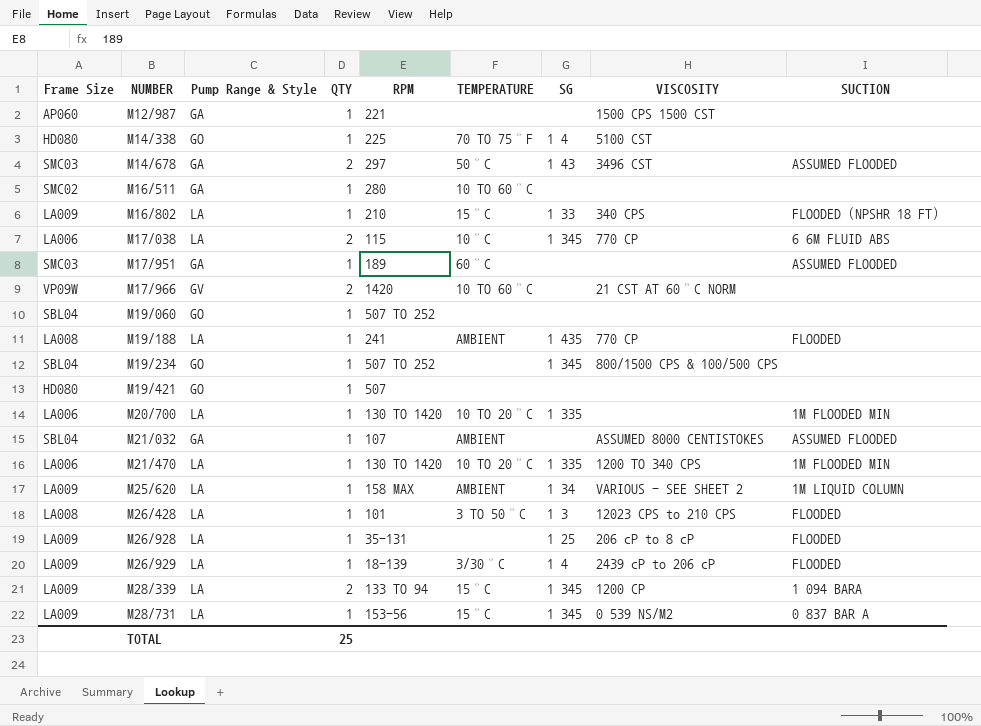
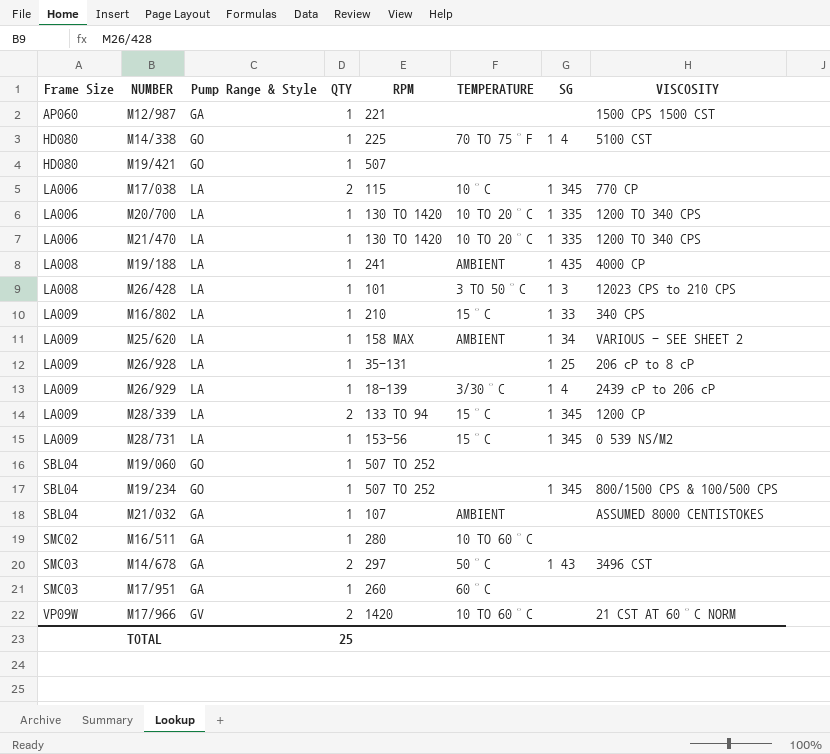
row order: NUMBER ascending -> Frame Size ascending
column SUCTION | position: 9 -> none
M20/700 | VISCOSITY: none -> 1200 TO 340 CPS
M19/188 | VISCOSITY: 770 CP -> 4000 CP
M17/951 | RPM: 189 -> 260

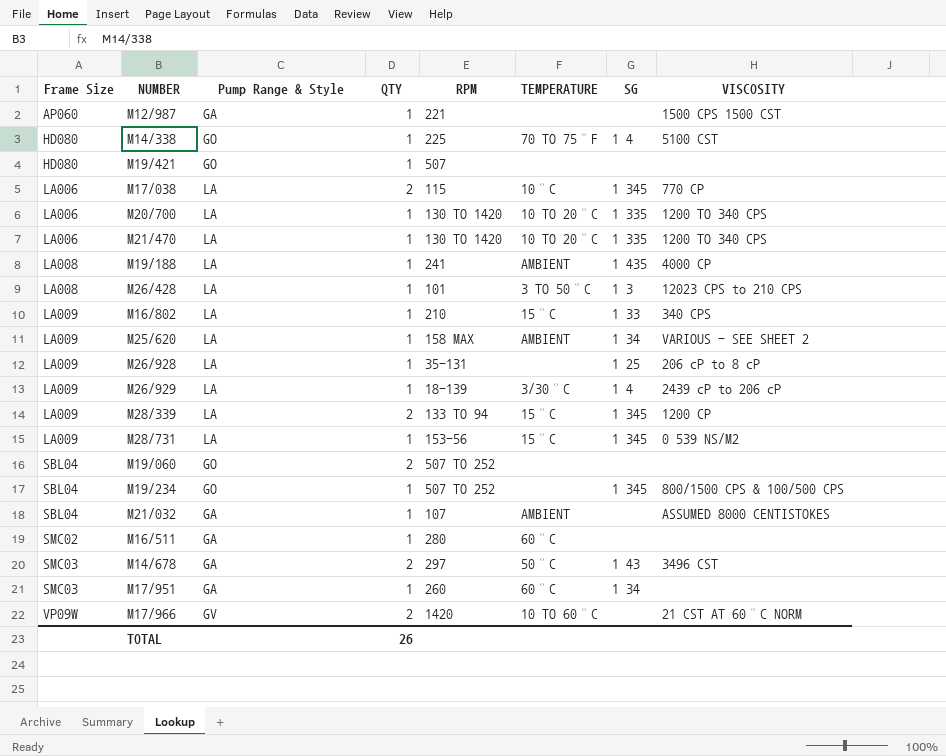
M19/060 | QTY: 1 -> 2
M16/511 | TEMPERATURE: 10 TO 60°C -> 60°C
M17/951 | SG: none -> 1 34
TOTAL | QTY: 25 -> 26

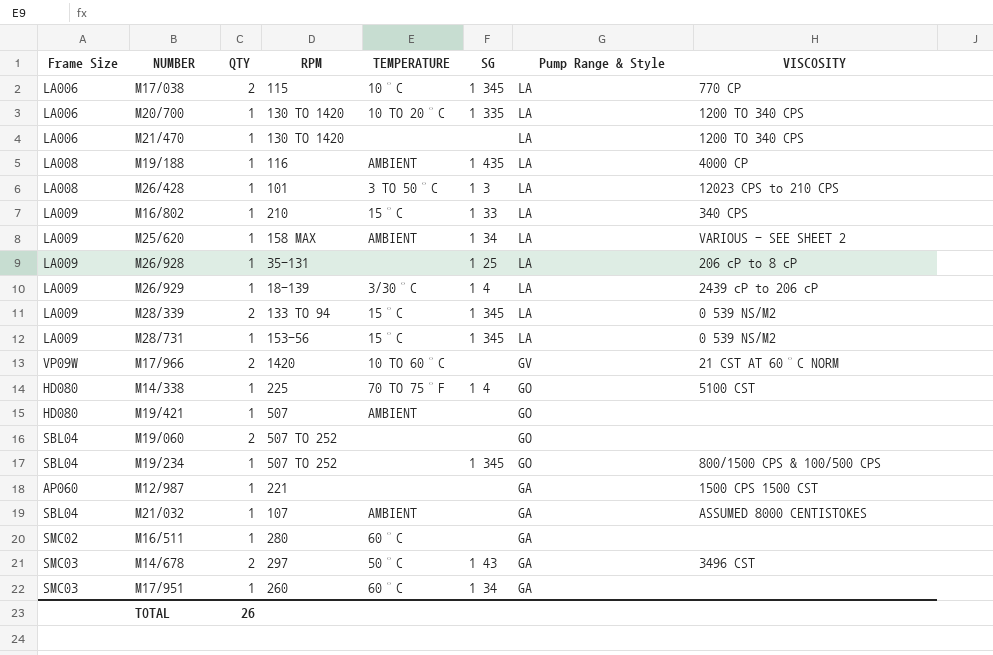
row order: Frame Size ascending -> Pump Range & Style descending
column Pump Range & Style | position: 3 -> 7
M21/470 | TEMPERATURE: 10 TO 20°C -> none
M21/470 | SG: 1 335 -> none
M19/188 | RPM: 241 -> 116
M28/339 | VISCOSITY: 1200 CP -> 0 539 NS/M2
M19/421 | TEMPERATURE: none -> AMBIENT

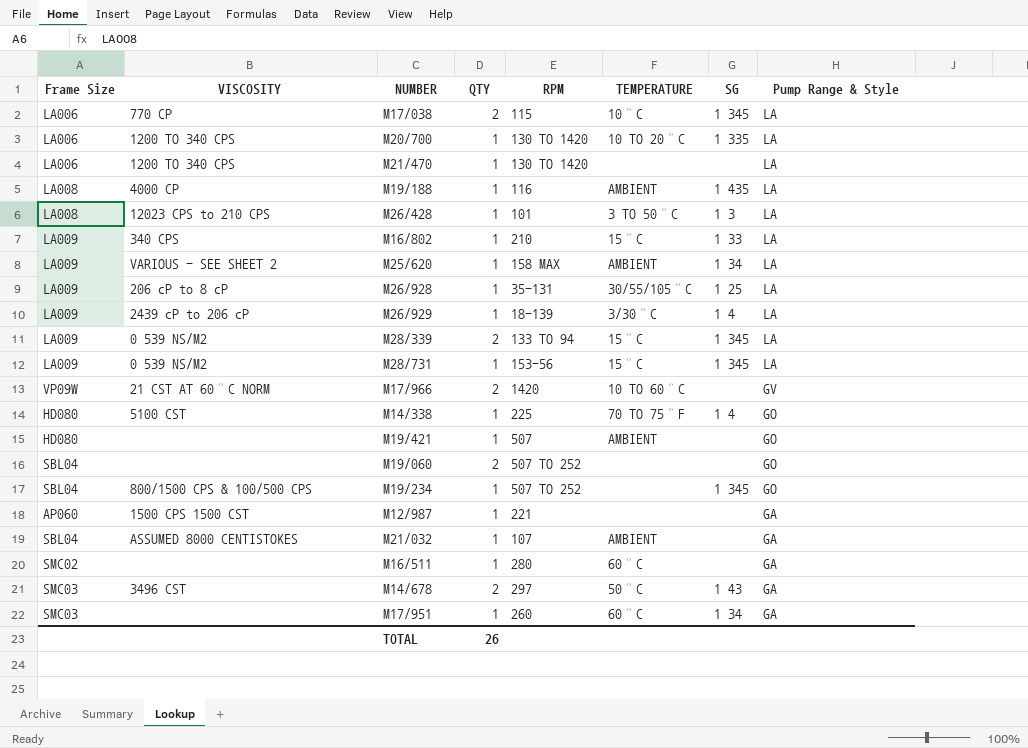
column VISCOSITY | position: 8 -> 2
M26/928 | TEMPERATURE: none -> 30/55/105°C

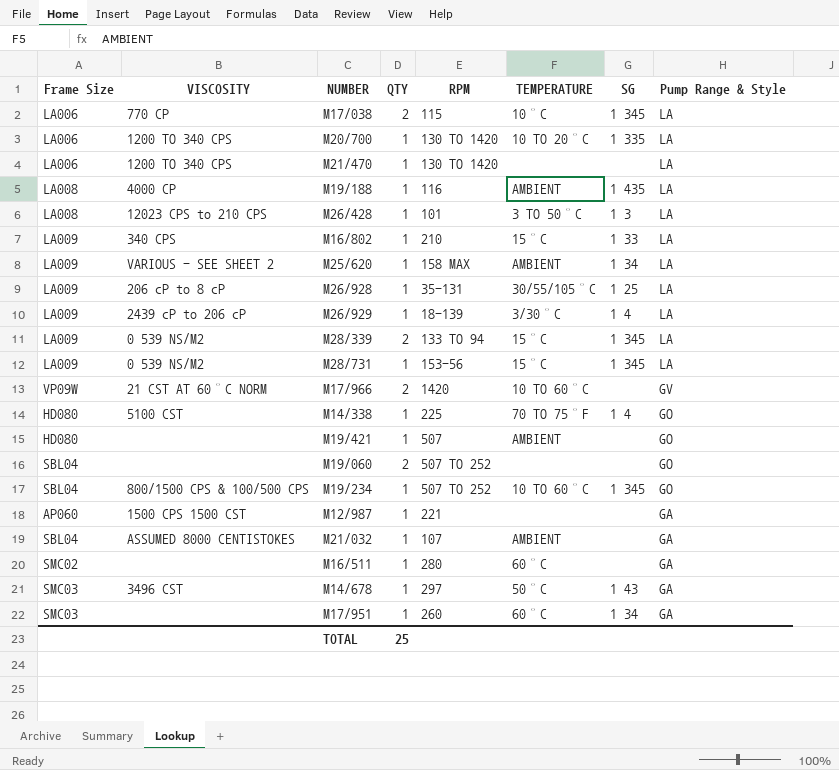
M19/234 | TEMPERATURE: none -> 10 TO 60°C
M14/678 | QTY: 2 -> 1
TOTAL | QTY: 26 -> 25

